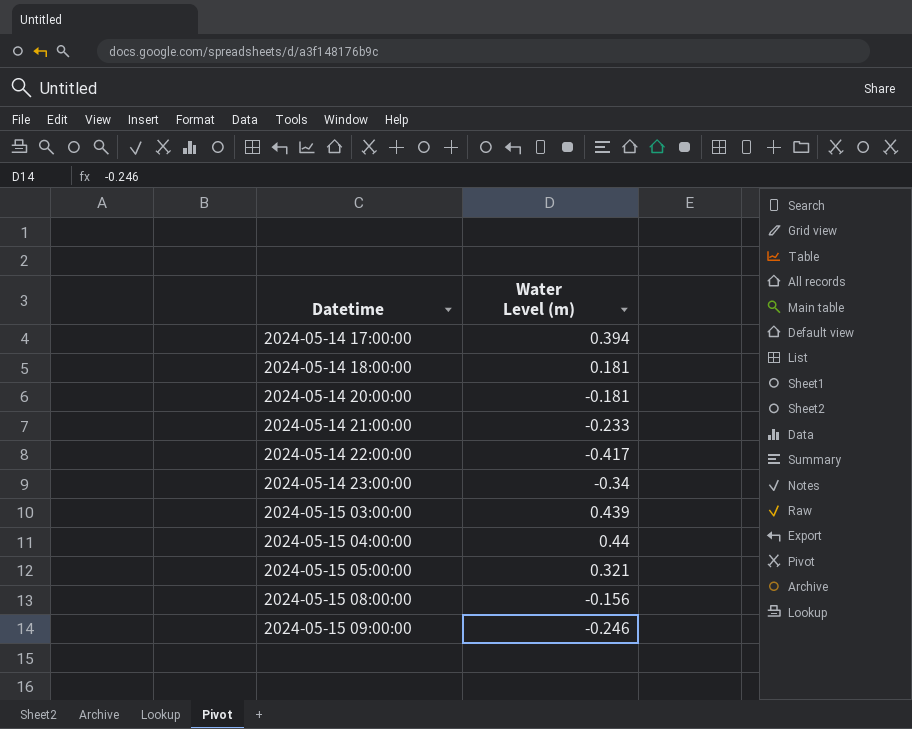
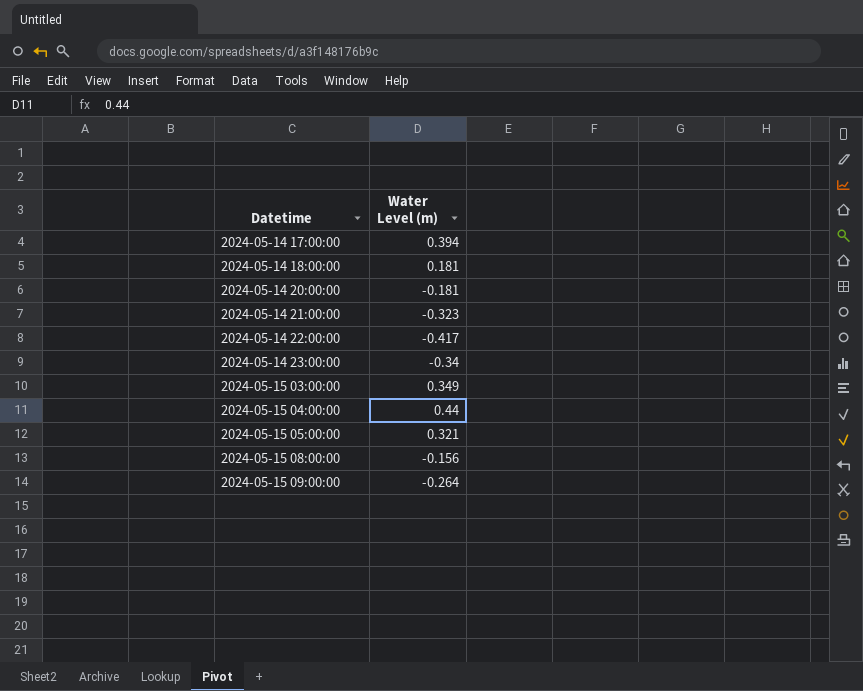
2024-05-14 21:00:00 | Water Level (m): -0.233 -> -0.323
2024-05-15 03:00:00 | Water Level (m): 0.439 -> 0.349
2024-05-15 09:00:00 | Water Level (m): -0.246 -> -0.264

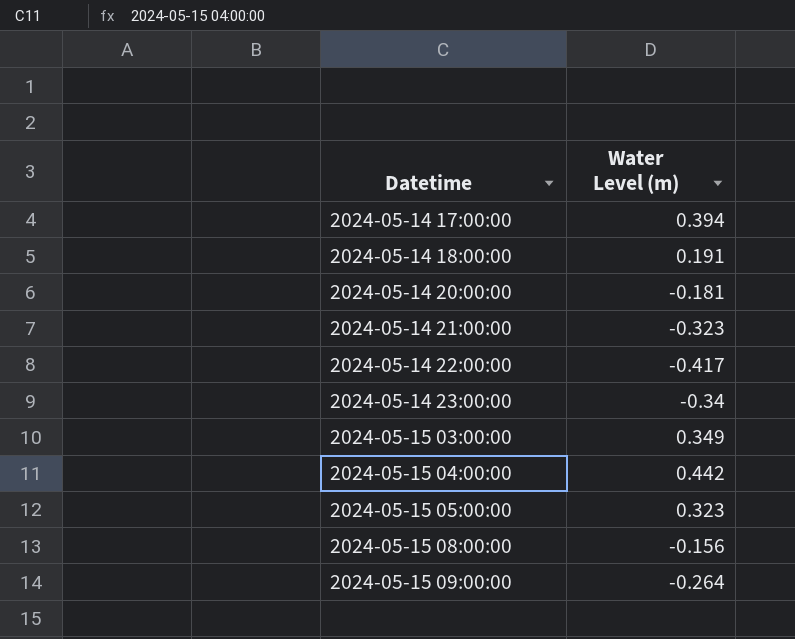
2024-05-14 18:00:00 | Water Level (m): 0.181 -> 0.191
2024-05-15 04:00:00 | Water Level (m): 0.44 -> 0.442
2024-05-15 05:00:00 | Water Level (m): 0.321 -> 0.323

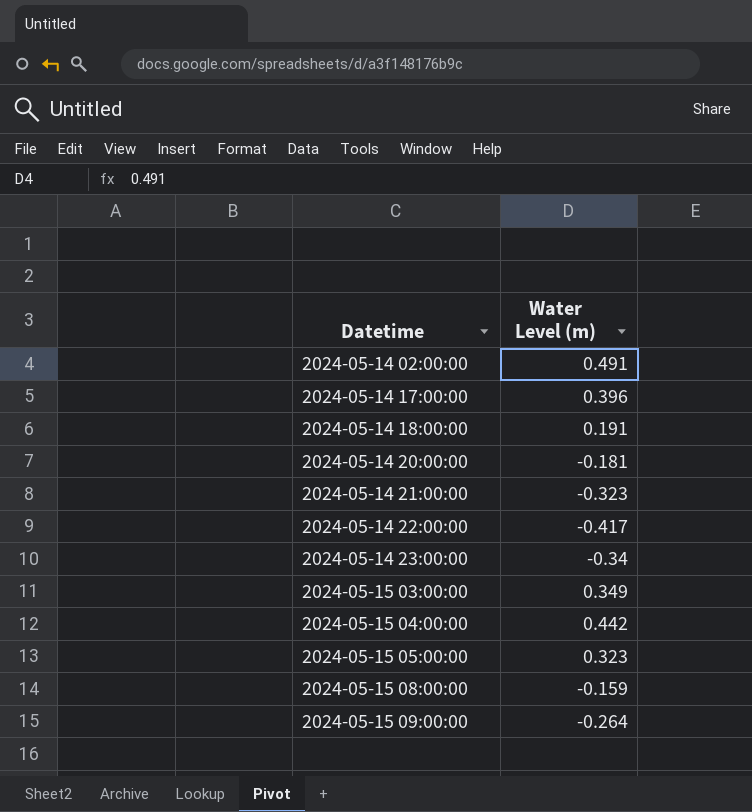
row 2024-05-14 02:00:00: none -> 0.491
2024-05-14 17:00:00 | Water Level (m): 0.394 -> 0.396
2024-05-15 08:00:00 | Water Level (m): -0.156 -> -0.159

